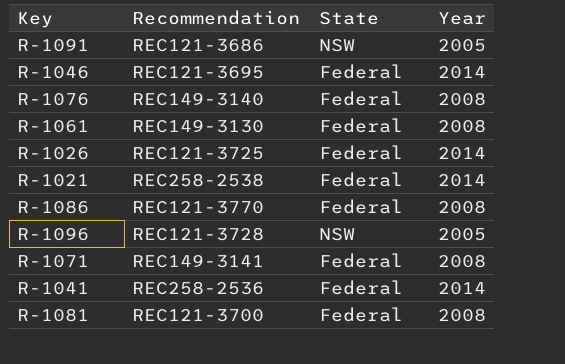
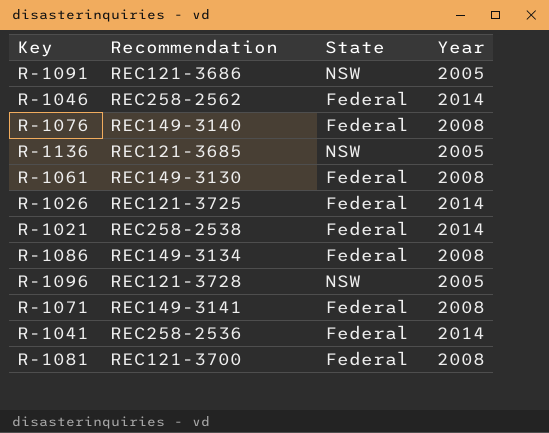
R-1046 | Recommendation: REC121-3695 -> REC258-2562
row R-1136: none -> REC121-3685 | NSW | 2005
R-1086 | Recommendation: REC121-3770 -> REC149-3134

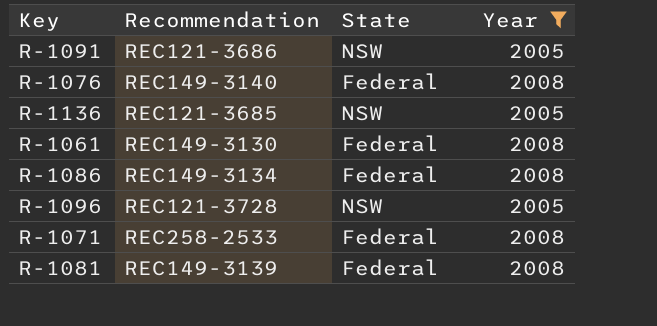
filter: none -> Year != 2014
R-1071 | Recommendation: REC149-3141 -> REC258-2533
R-1081 | Recommendation: REC121-3700 -> REC149-3139

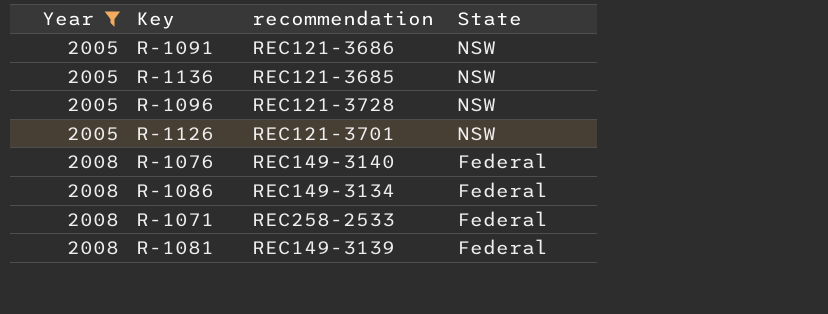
row order: none -> Year ascending
column Year | position: 4 -> 1
column name: Recommendation -> recommendation
row R-1061: REC149-3130 | Federal | 2008 -> none
row R-1126: none -> 2005 | REC121-3701 | NSW

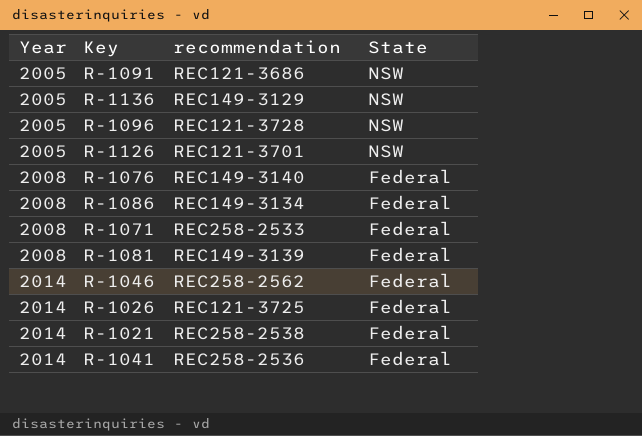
filter: Year != 2014 -> none
R-1136 | recommendation: REC121-3685 -> REC149-3129

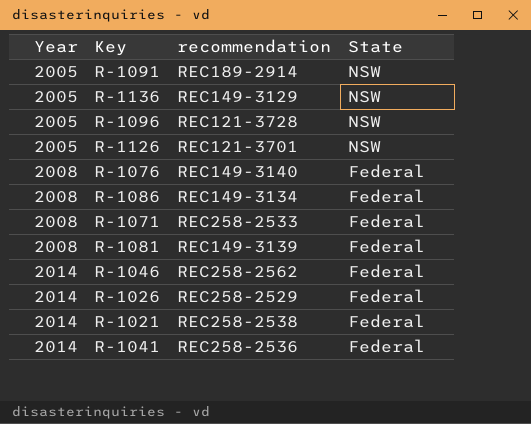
R-1091 | recommendation: REC121-3686 -> REC189-2914
R-1026 | recommendation: REC121-3725 -> REC258-2529

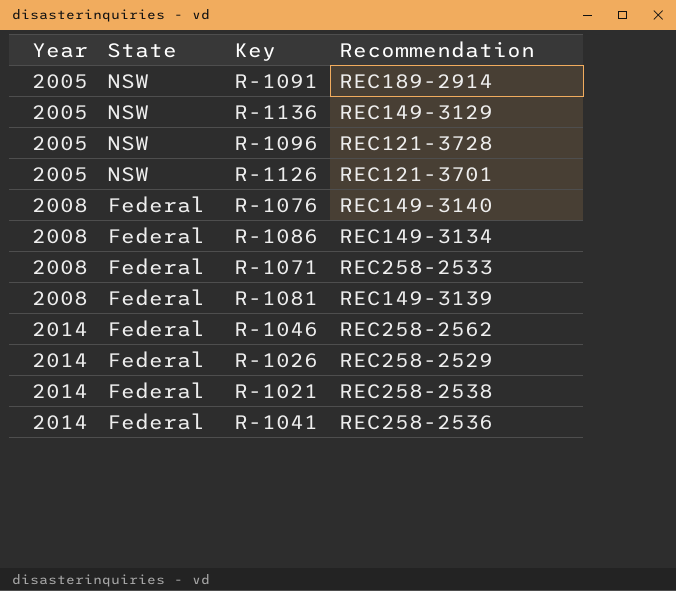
column State | position: 4 -> 2
column name: recommendation -> Recommendation

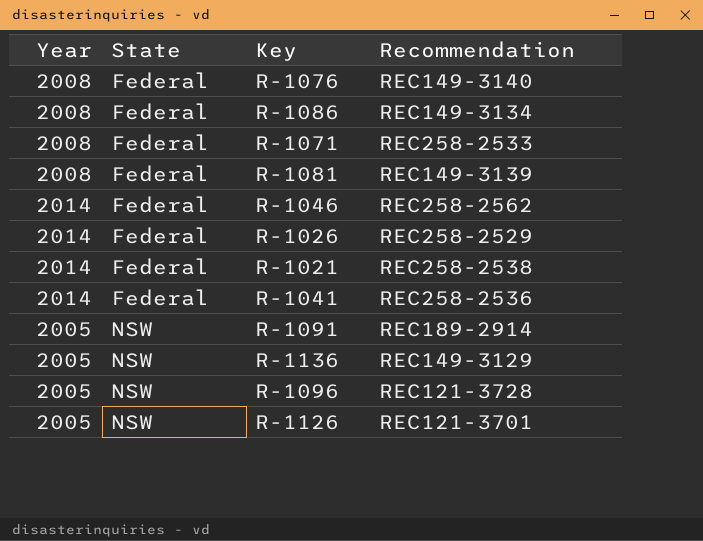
row order: Year ascending -> State ascending

